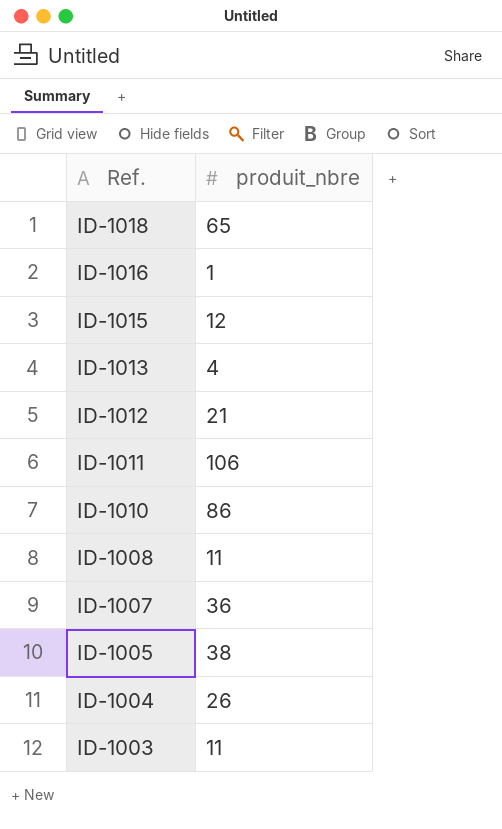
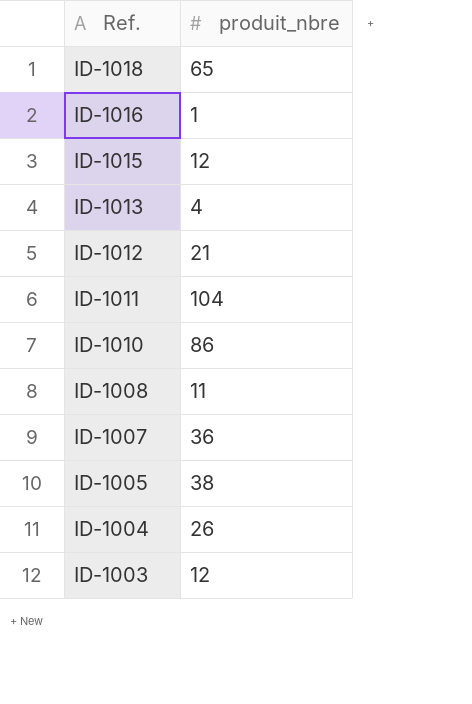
ID-1011 | produit_nbre: 106 -> 104
ID-1003 | produit_nbre: 11 -> 12

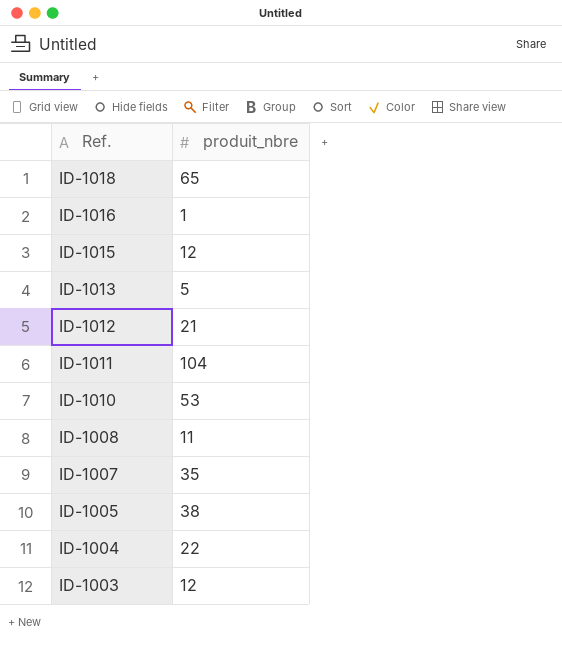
ID-1013 | produit_nbre: 4 -> 5
ID-1010 | produit_nbre: 86 -> 53
ID-1007 | produit_nbre: 36 -> 35
ID-1004 | produit_nbre: 26 -> 22

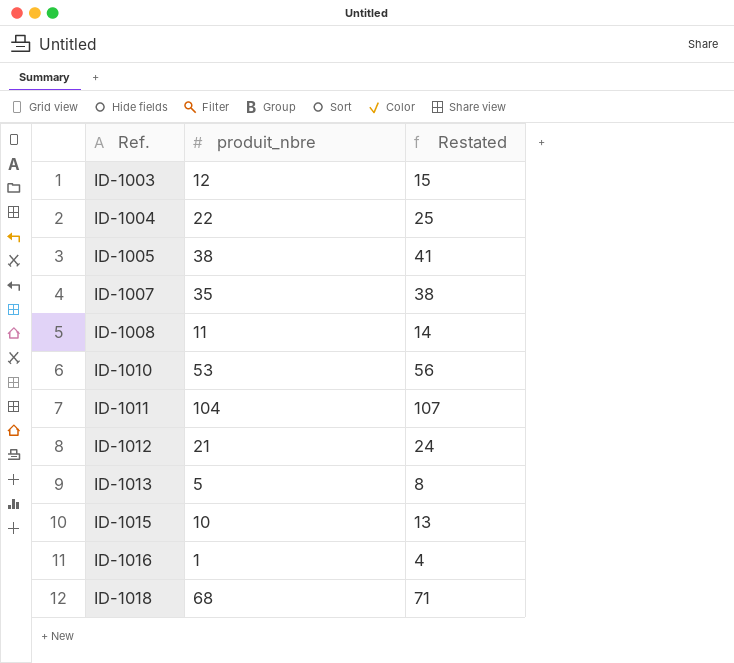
row order: Ref. descending -> Ref. ascending
column Restated | formula: none -> [produit_nbre] + 3
ID-1015 | produit_nbre: 12 -> 10
ID-1018 | produit_nbre: 65 -> 68

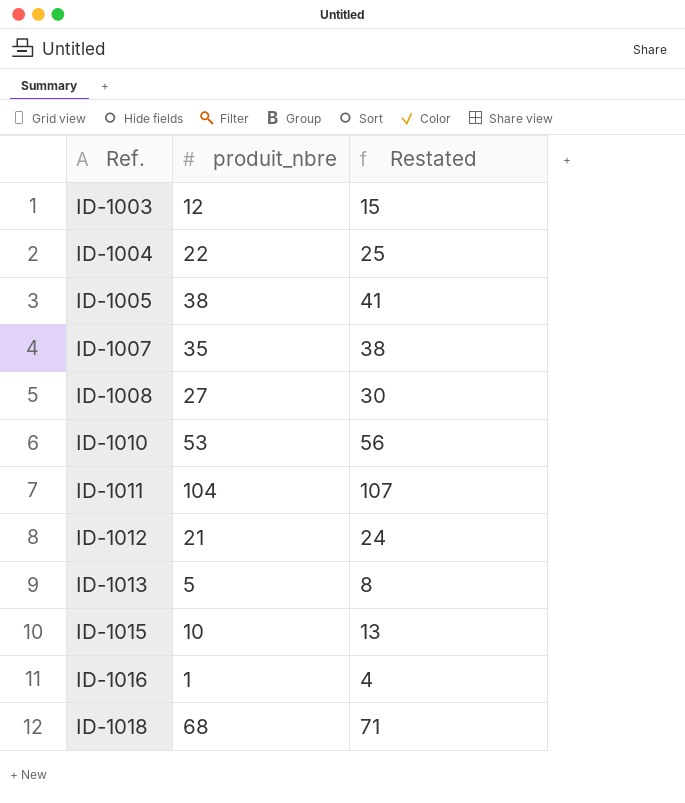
ID-1008 | produit_nbre: 11 -> 27
ID-1008 | Restated: 14 -> 30

